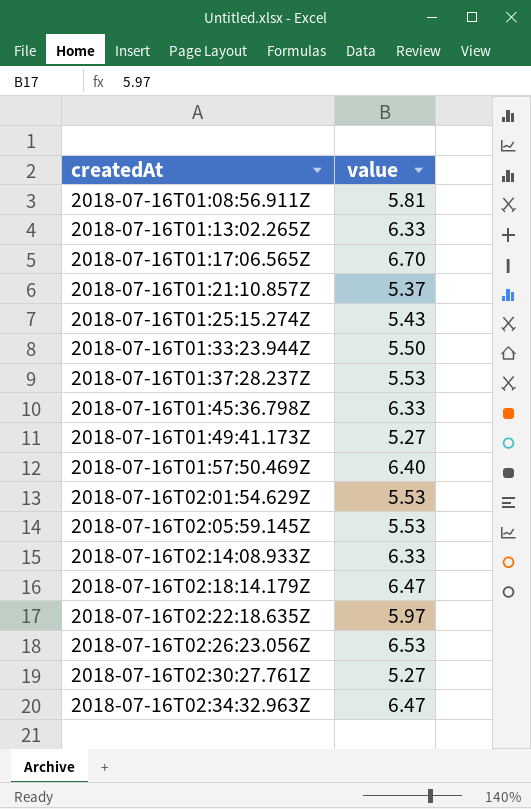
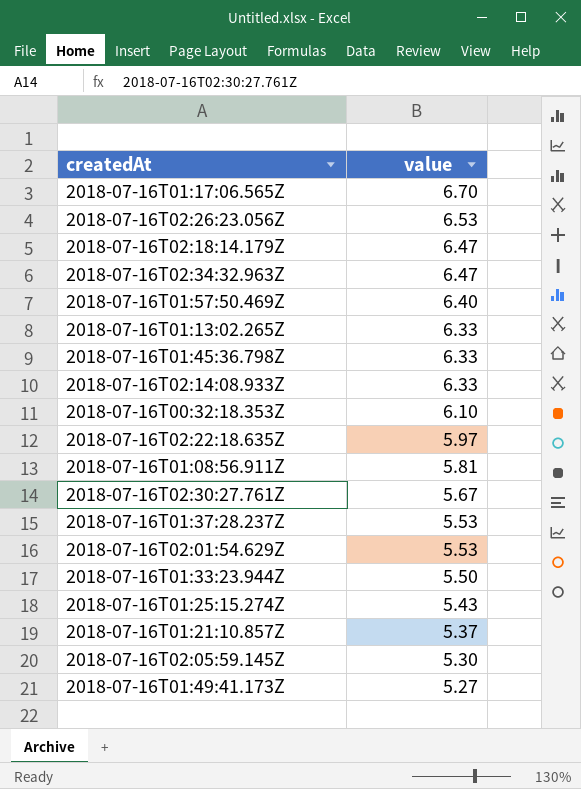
row order: createdAt ascending -> value descending
row 2018-07-16T00:32:18.353Z: none -> 6.10
2018-07-16T02:30:27.761Z | value: 5.27 -> 5.67
2018-07-16T02:05:59.145Z | value: 5.53 -> 5.30

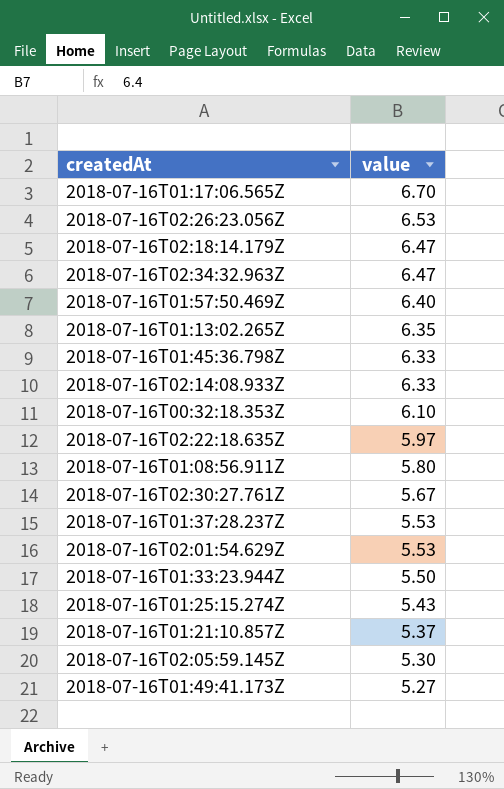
2018-07-16T01:13:02.265Z | value: 6.33 -> 6.35
2018-07-16T01:08:56.911Z | value: 5.81 -> 5.80

